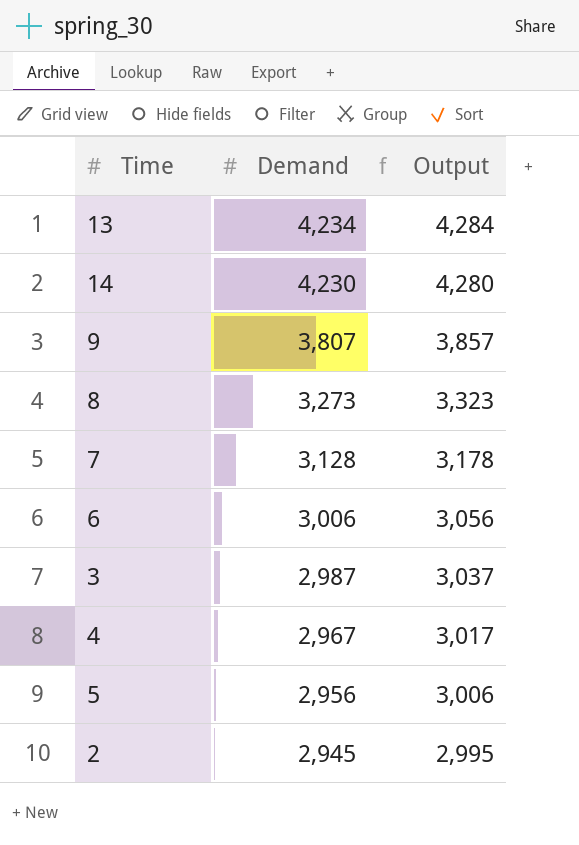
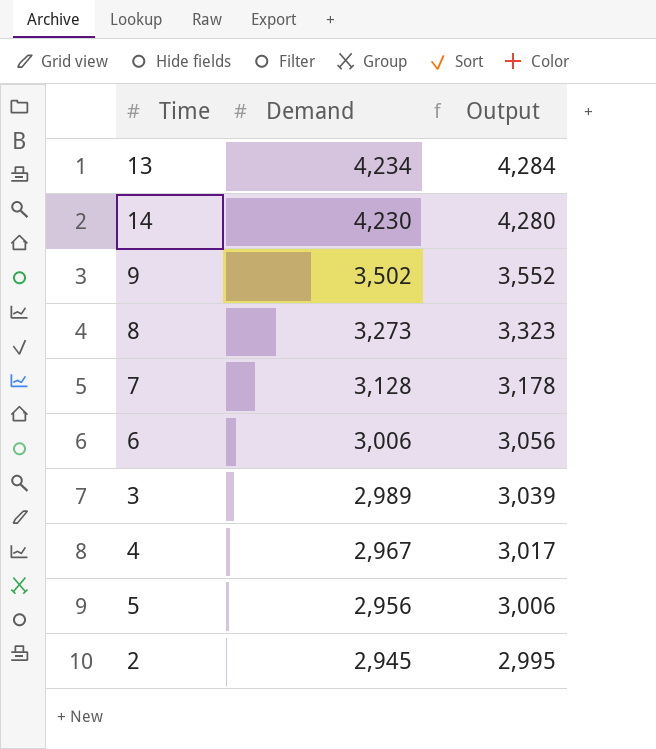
9 | Demand: 3,807 -> 3,502
9 | Output: 3,857 -> 3,552
3 | Demand: 2,987 -> 2,989
3 | Output: 3,037 -> 3,039

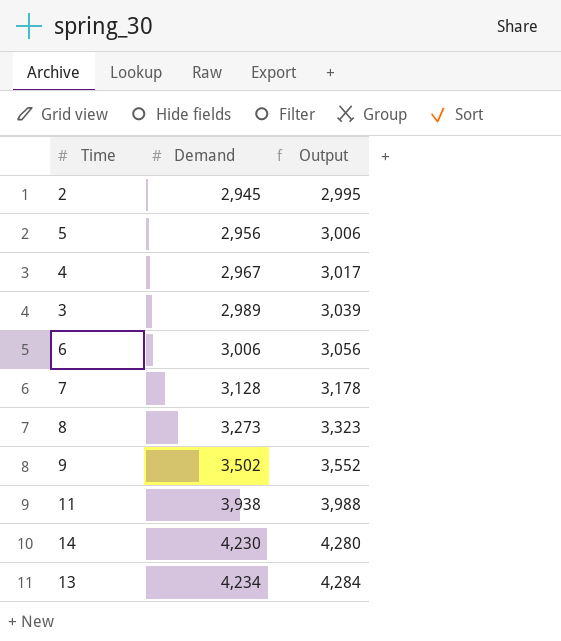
row order: Demand descending -> Demand ascending
row 11: none -> 3,938 | 3,988

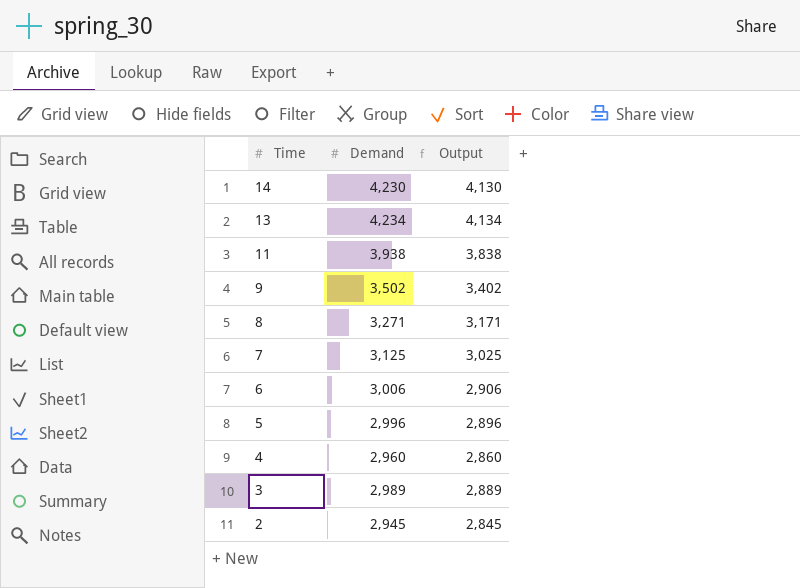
row order: Demand ascending -> Time descending
column Output | formula: [Demand] + 50 -> [Demand] - 100
8 | Demand: 3,273 -> 3,271
7 | Demand: 3,128 -> 3,125
5 | Demand: 2,956 -> 2,996
4 | Demand: 2,967 -> 2,960

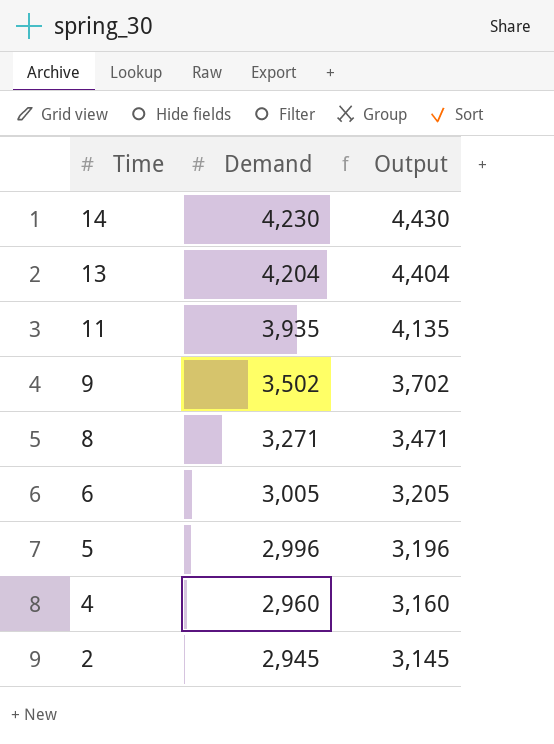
column Output | formula: [Demand] - 100 -> [Demand] + 200
row 7: 3,125 | 3,025 -> none
row 3: 2,989 | 2,889 -> none
13 | Demand: 4,234 -> 4,204
11 | Demand: 3,938 -> 3,935
6 | Demand: 3,006 -> 3,005

